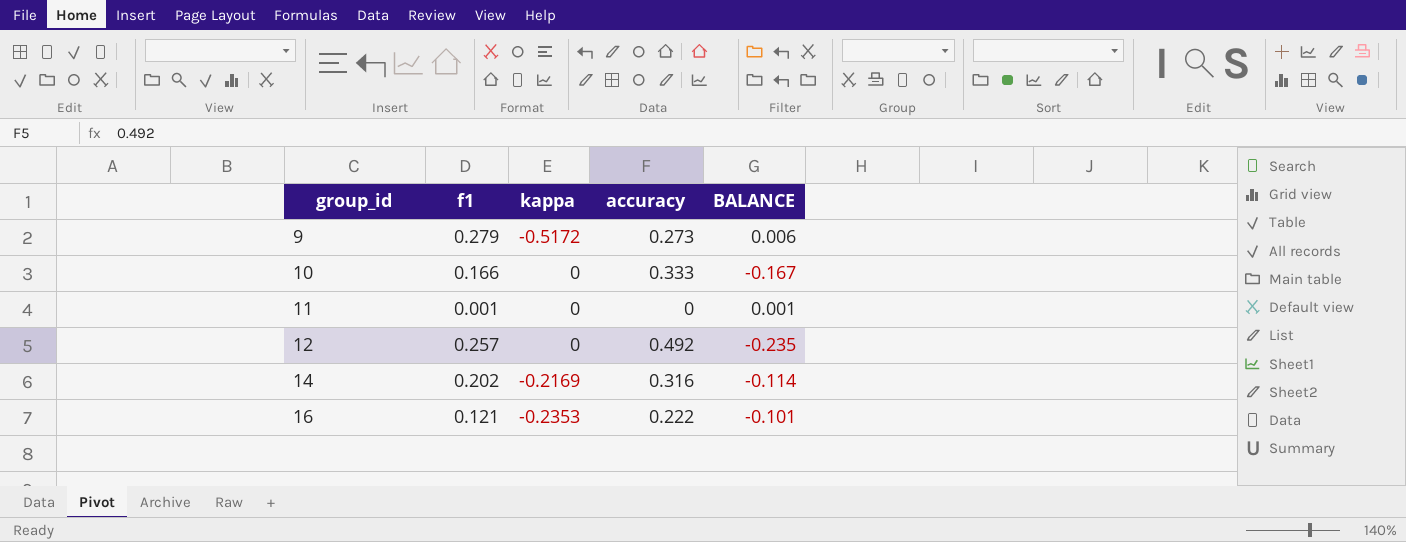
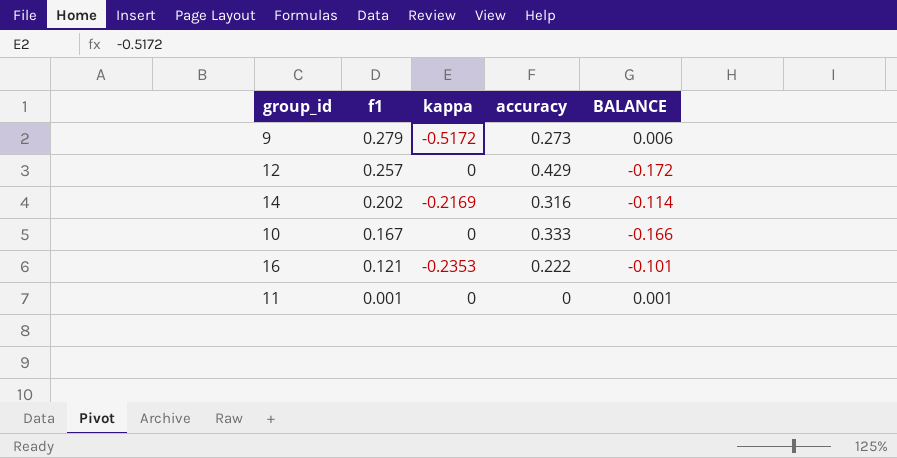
row order: group_id ascending -> f1 descending
12 | accuracy: 0.492 -> 0.429
12 | BALANCE: -0.235 -> -0.172
10 | f1: 0.166 -> 0.167
10 | BALANCE: -0.167 -> -0.166

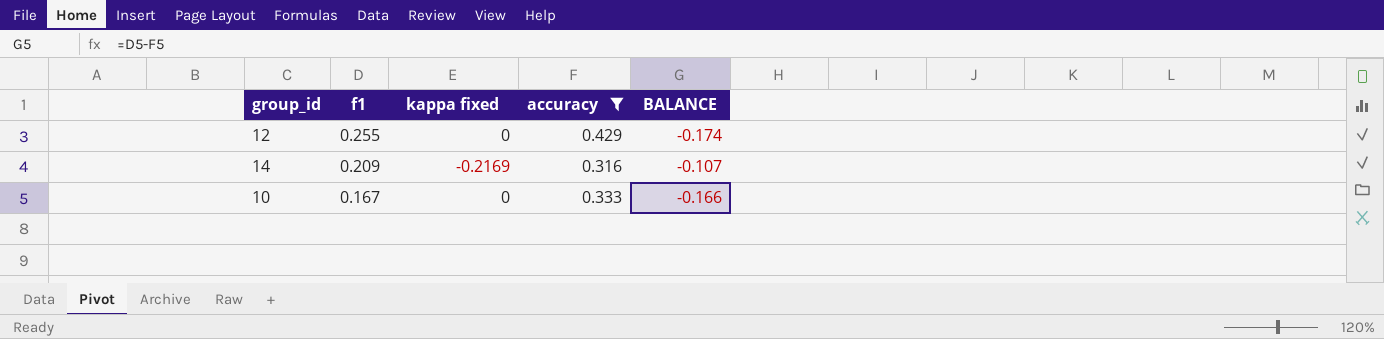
filter: none -> accuracy >= 0.316
column name: kappa -> kappa fixed
12 | f1: 0.257 -> 0.255
12 | BALANCE: -0.172 -> -0.174
14 | f1: 0.202 -> 0.209
14 | BALANCE: -0.114 -> -0.107

